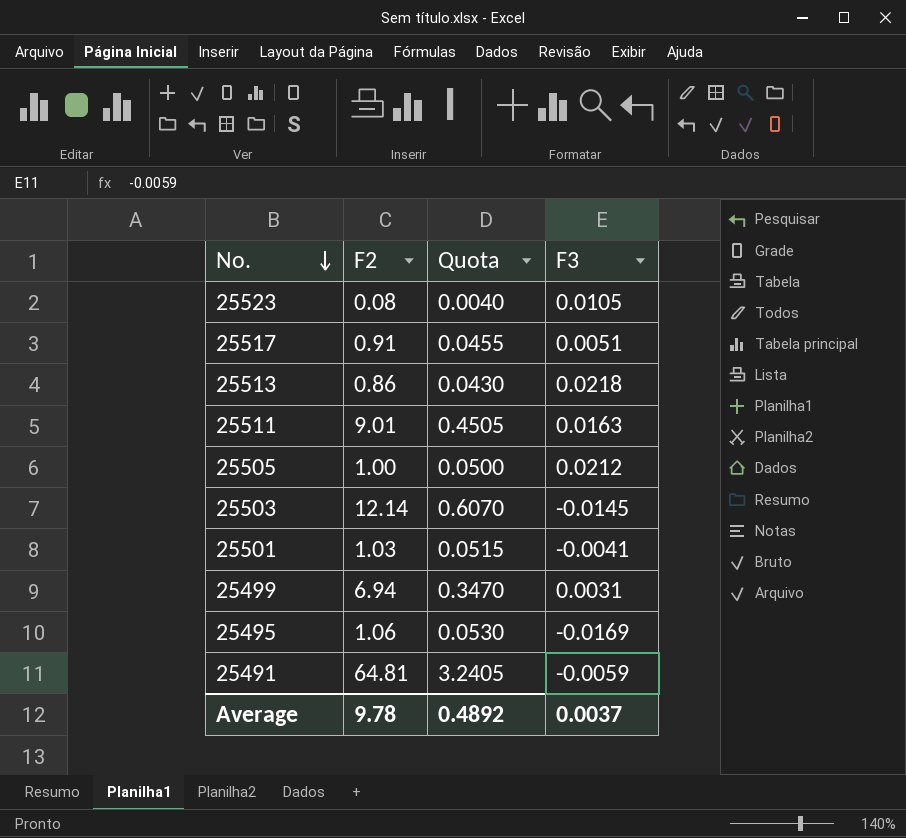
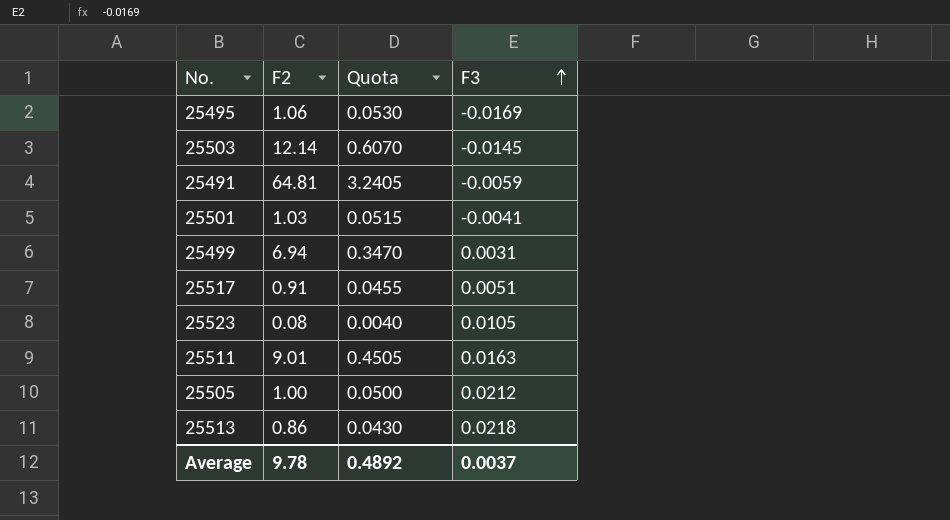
row order: No. descending -> F3 ascending

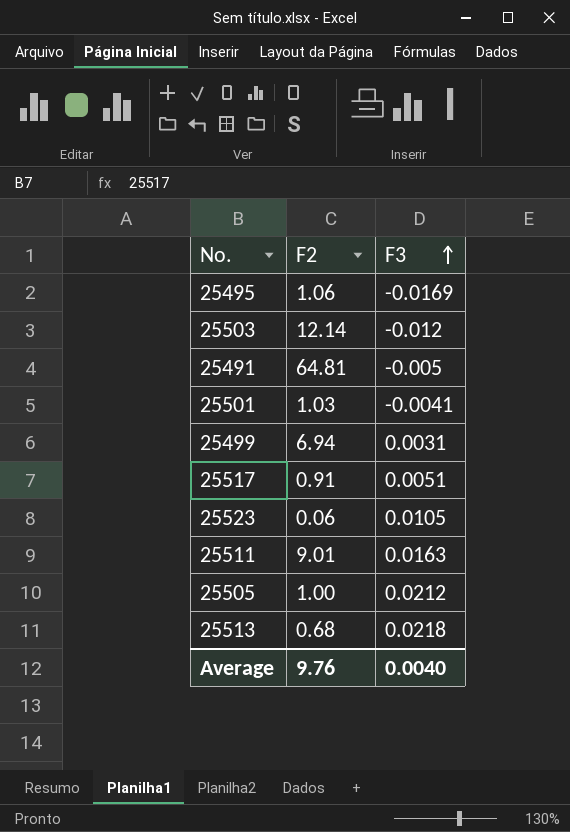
column Quota | formula: [F2] * 0.05 -> none
25503 | F3: -0.0145 -> -0.012
25491 | F3: -0.0059 -> -0.005
25523 | F2: 0.08 -> 0.06
25513 | F2: 0.86 -> 0.68
Average | F2: 9.78 -> 9.76
Average | F3: 0.0037 -> 0.0040

